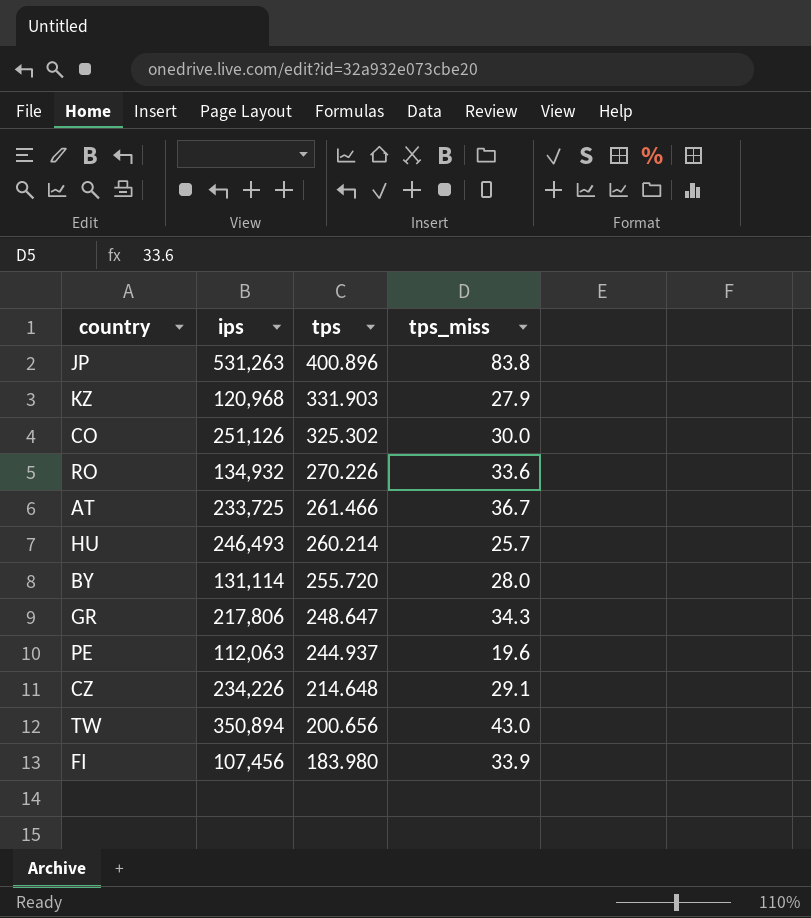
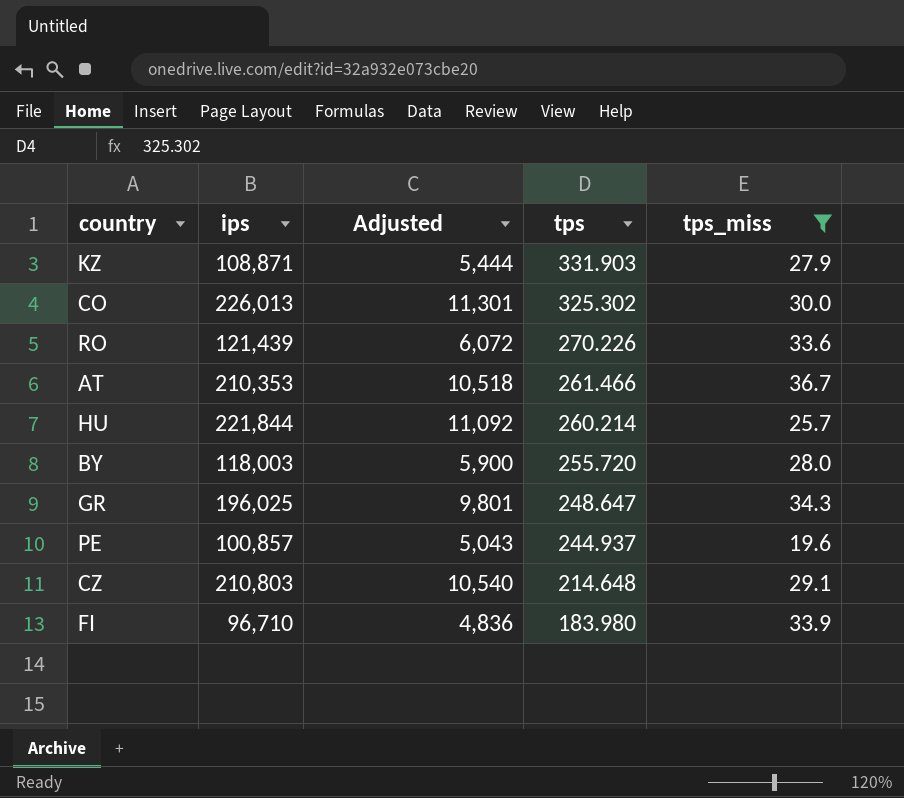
filter: none -> tps_miss <= 36.7
column Adjusted | formula: none -> [ips] * 0.05
KZ | ips: 120,968 -> 108,871
CO | ips: 251,126 -> 226,013
RO | ips: 134,932 -> 121,439
AT | ips: 233,725 -> 210,353
HU | ips: 246,493 -> 221,844
BY | ips: 131,114 -> 118,003
GR | ips: 217,806 -> 196,025
PE | ips: 112,063 -> 100,857
CZ | ips: 234,226 -> 210,803
FI | ips: 107,456 -> 96,710

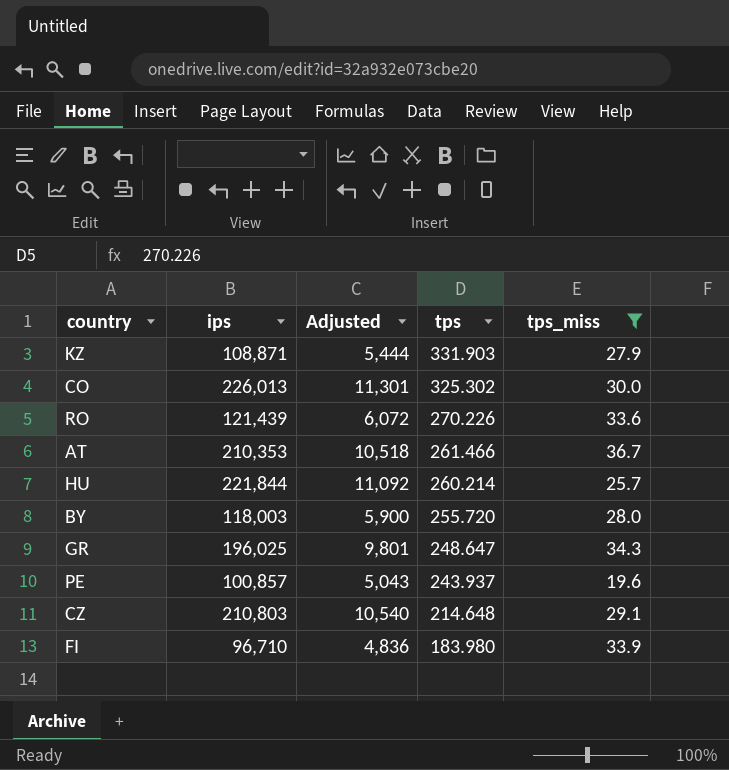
PE | tps: 244.937 -> 243.937

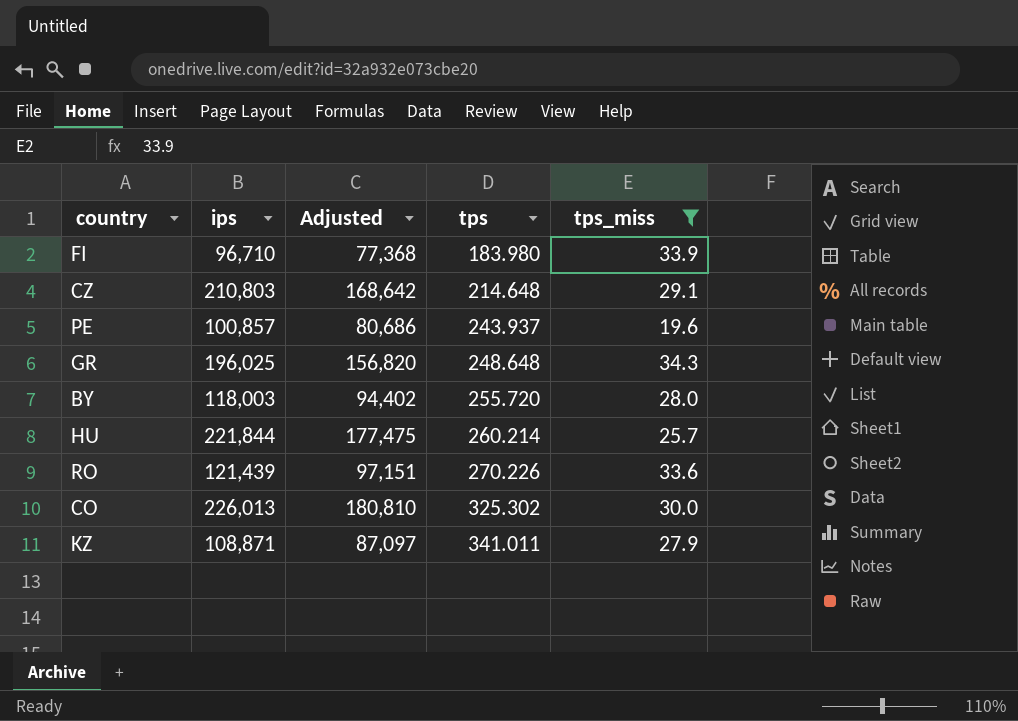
row order: tps descending -> tps ascending
column Adjusted | formula: [ips] * 0.05 -> [ips] * 0.8
row AT: 210,353 | 10,518 | 261.466 | 36.7 -> none
GR | tps: 248.647 -> 248.648
KZ | tps: 331.903 -> 341.011

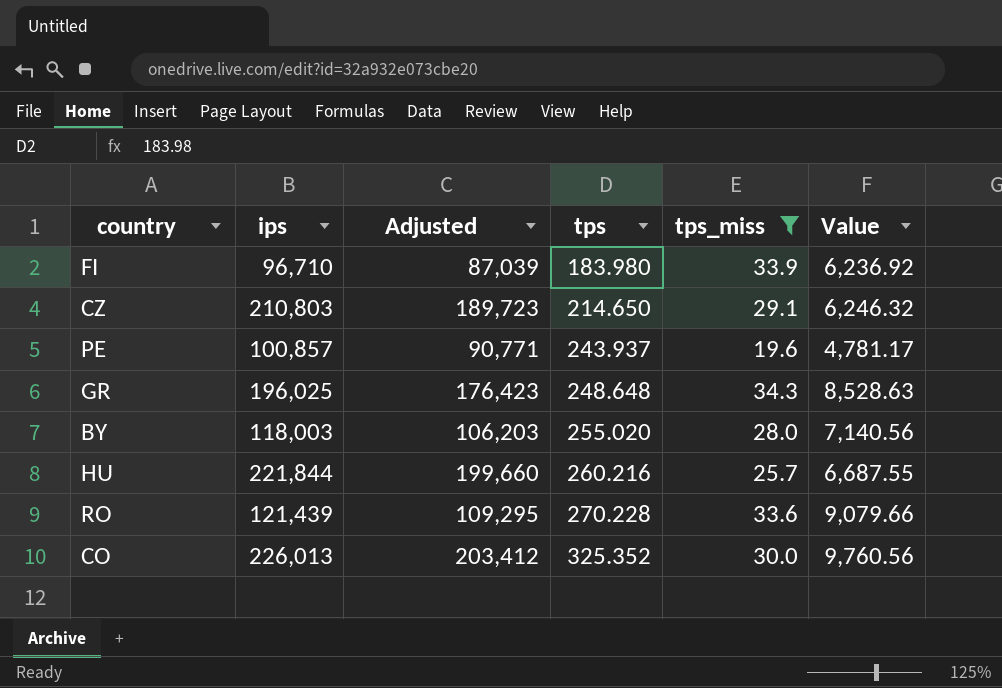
column Adjusted | formula: [ips] * 0.8 -> [ips] * 0.9
column Value | formula: none -> [tps] * [tps_miss]
row KZ: 108,871 | 87,097 | 341.011 | 27.9 -> none
CZ | tps: 214.648 -> 214.650
BY | tps: 255.720 -> 255.020
HU | tps: 260.214 -> 260.216
RO | tps: 270.226 -> 270.228
CO | tps: 325.302 -> 325.352

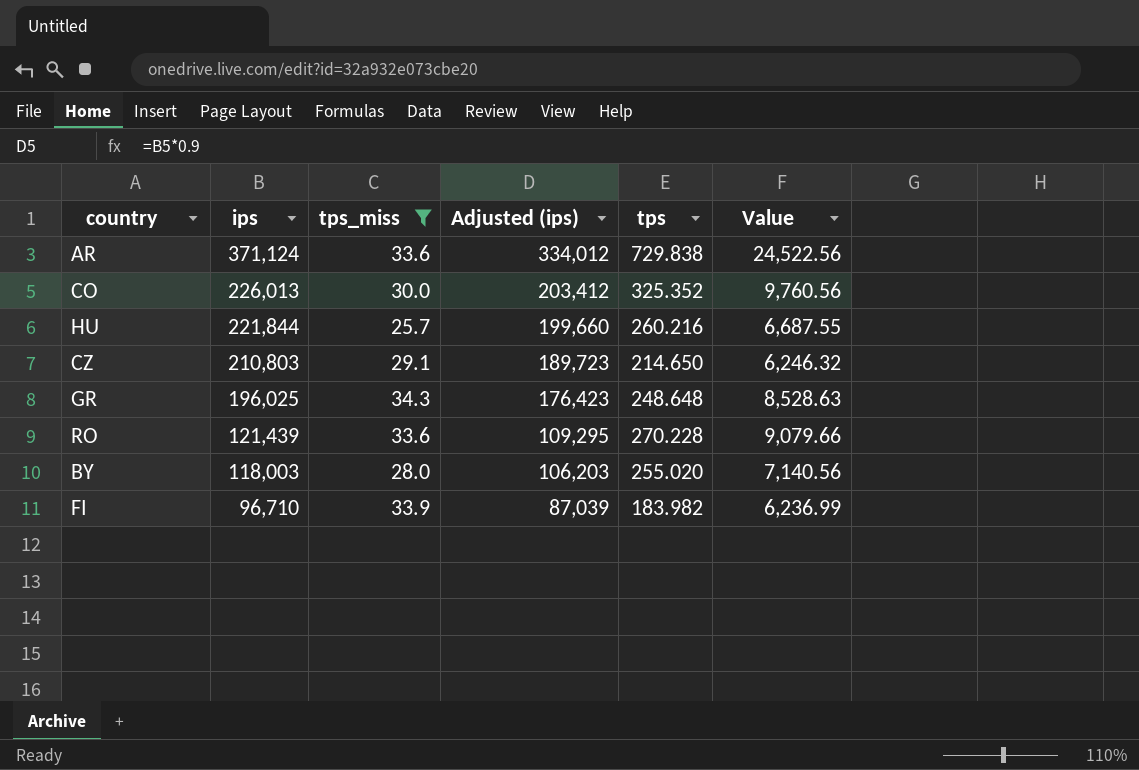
row order: tps ascending -> ips descending
column tps_miss | position: 5 -> 3
column name: Adjusted -> Adjusted (ips)
row PE: 100,857 | 90,771 | 243.937 | 19.6 | 4,781.17 -> none
row AR: none -> 371,124 | 33.6 | 334,012 | 729.838 | 24,522.56
FI | tps: 183.980 -> 183.982
FI | Value: 6,236.92 -> 6,236.99

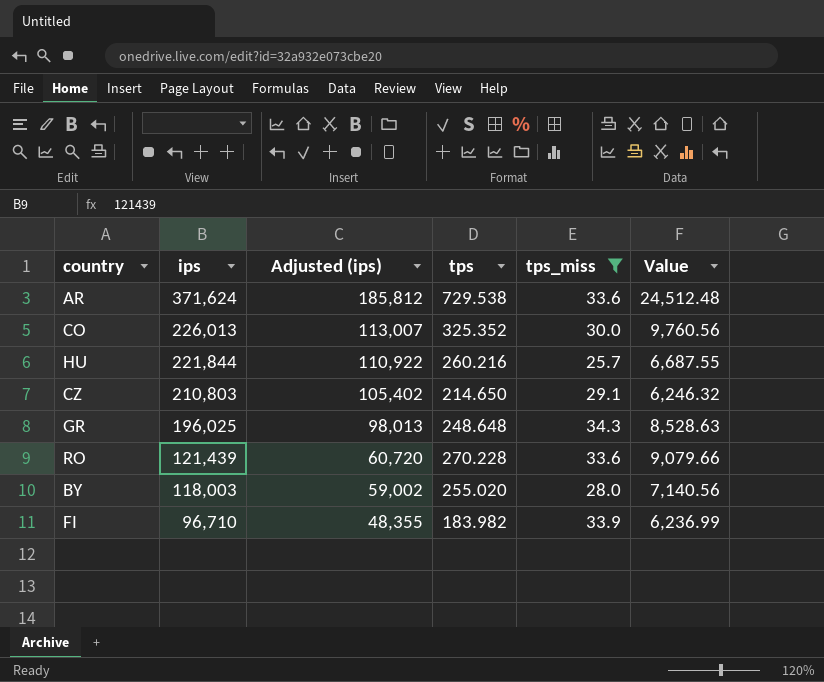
column Adjusted (ips) | formula: [ips] * 0.9 -> [ips] * 0.5
column tps_miss | position: 3 -> 5
AR | ips: 371,124 -> 371,624
AR | tps: 729.838 -> 729.538
AR | Value: 24,522.56 -> 24,512.48

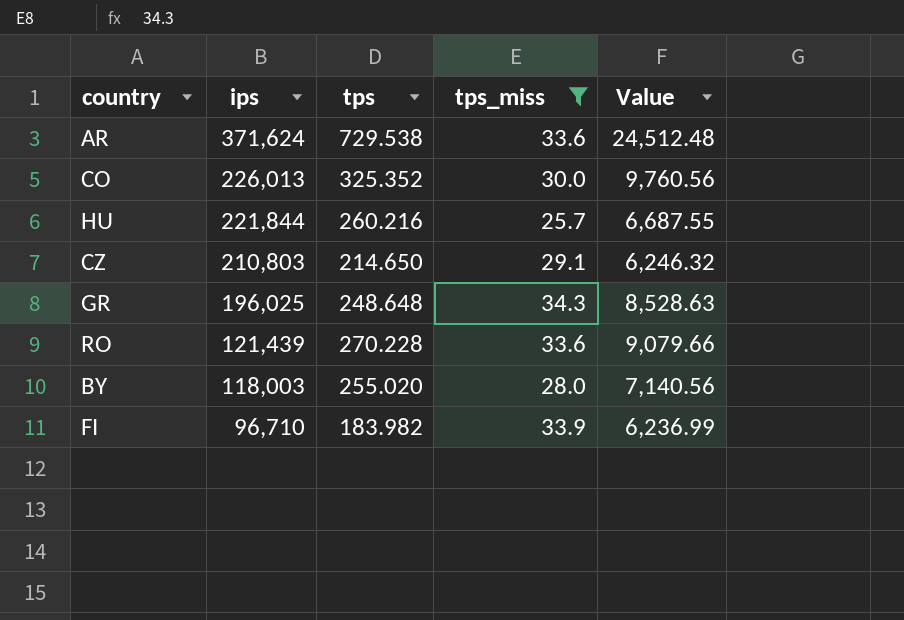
column Adjusted (ips) | formula: [ips] * 0.5 -> none

